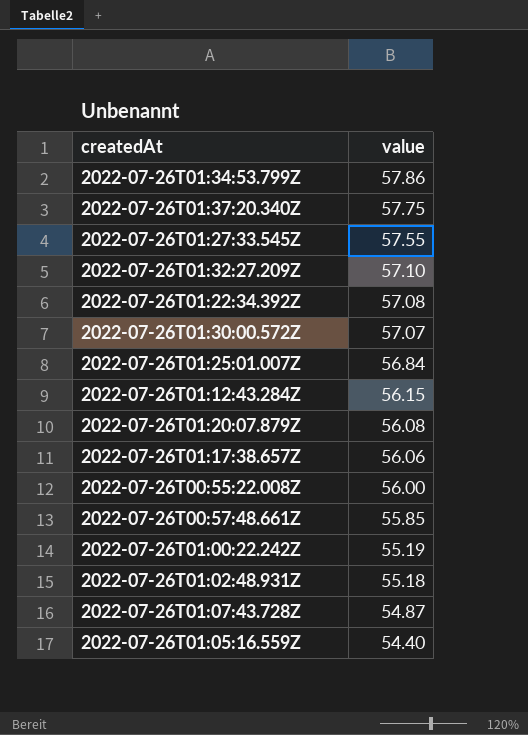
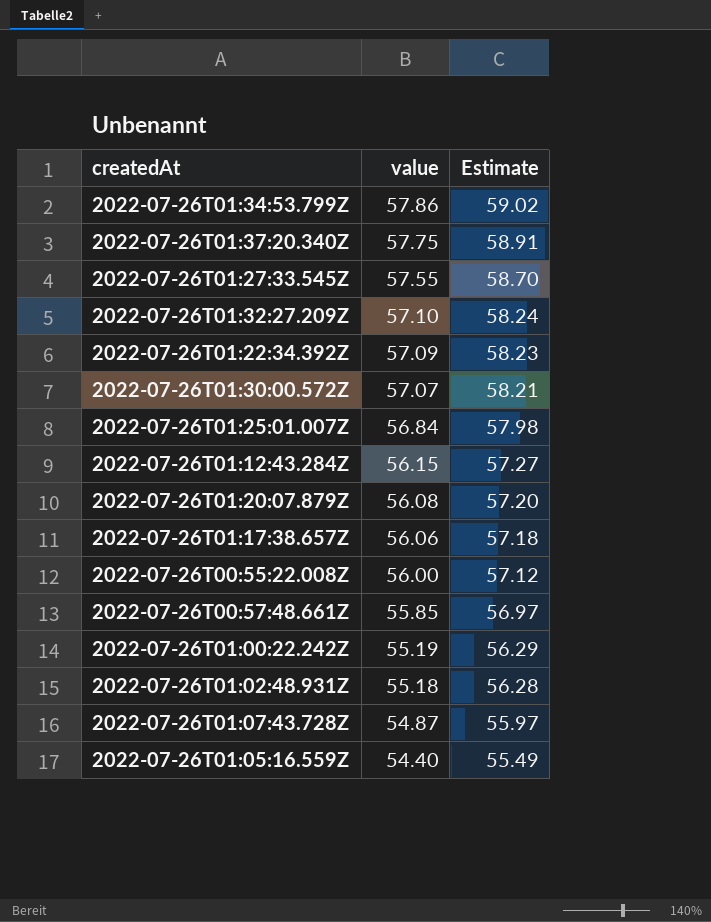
column Estimate | formula: none -> [value] * 1.02
2022-07-26T01:22:34.392Z | value: 57.08 -> 57.09

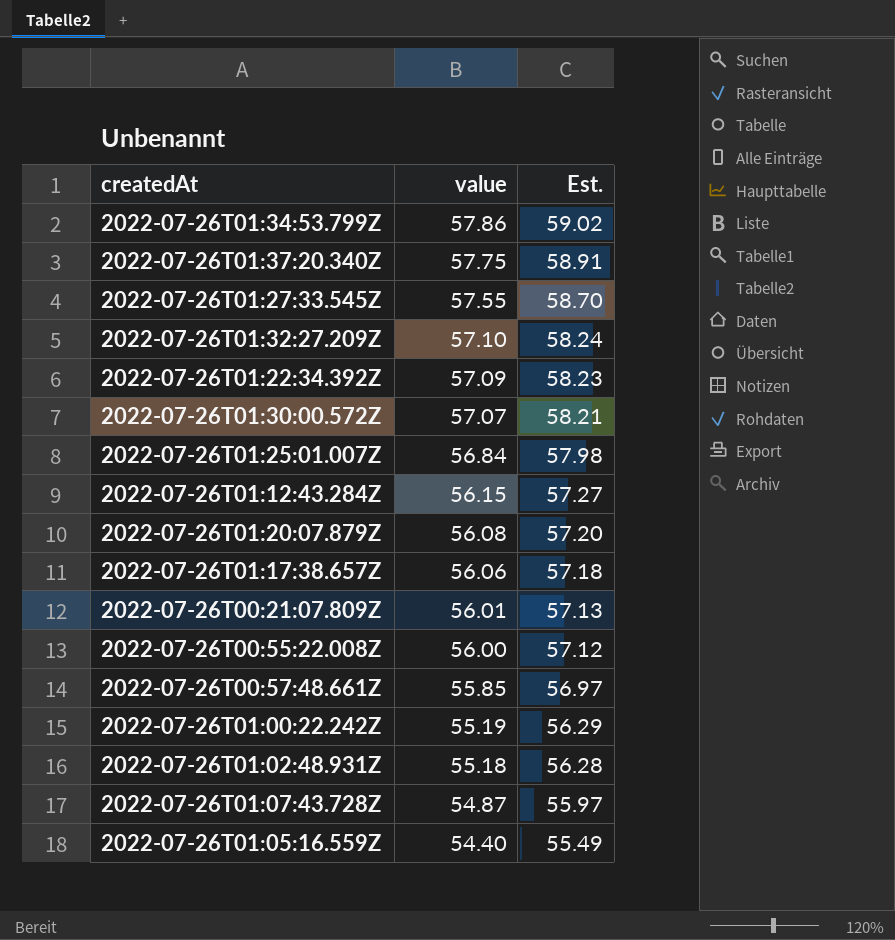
column name: Estimate -> Est.
row 2022-07-26T00:21:07.809Z: none -> 56.01 | 57.13

